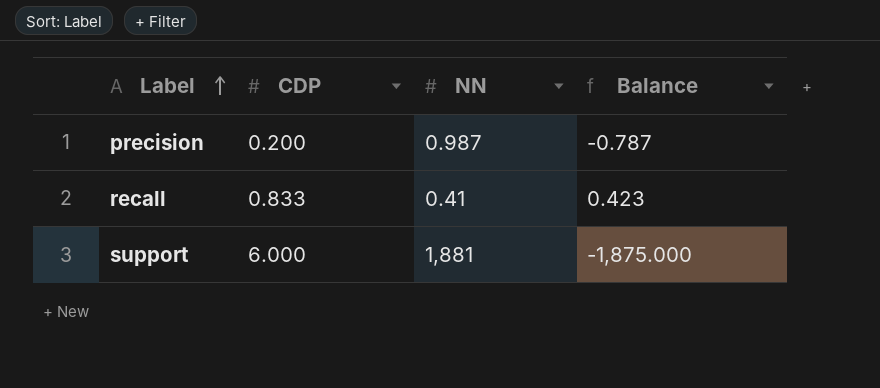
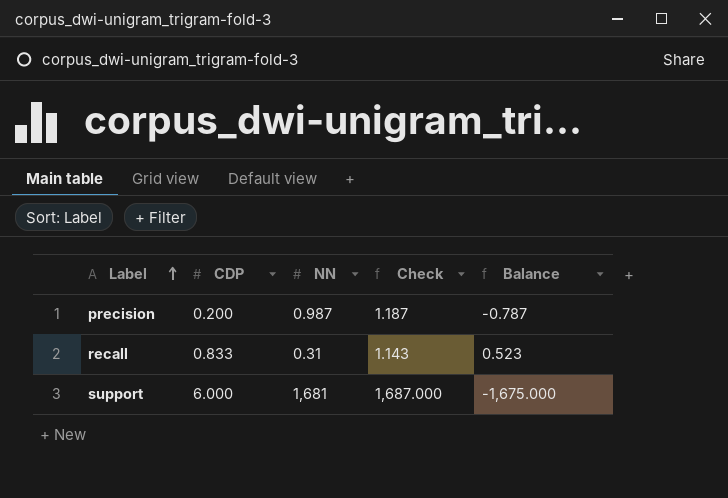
column Check | formula: none -> [CDP] + [NN]
recall | NN: 0.41 -> 0.31
recall | Balance: 0.423 -> 0.523
support | NN: 1,881 -> 1,681
support | Balance: -1,875.000 -> -1,675.000

